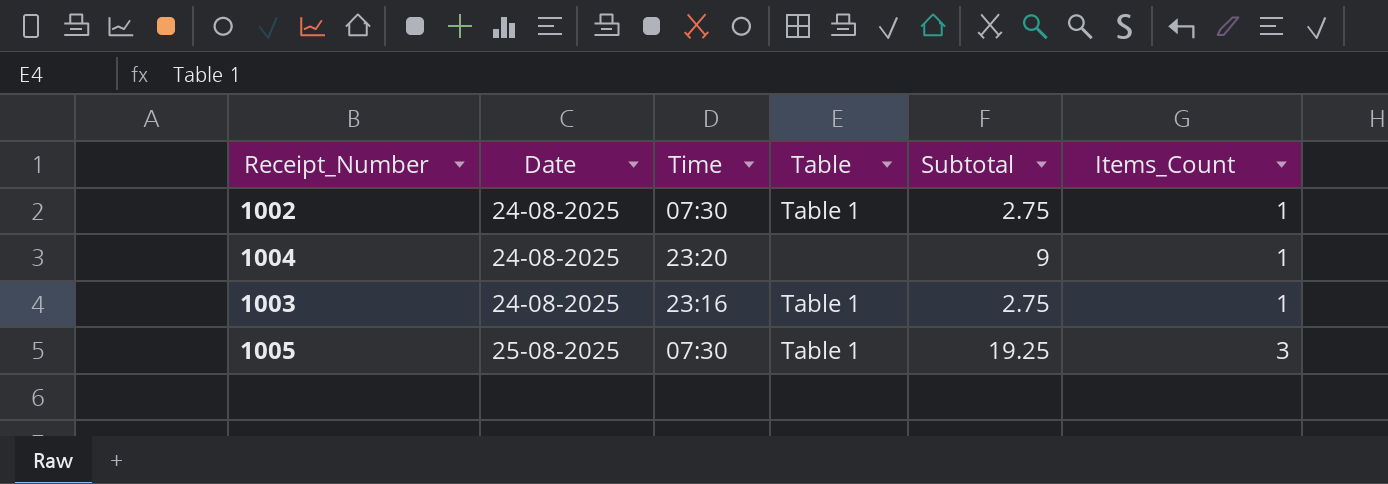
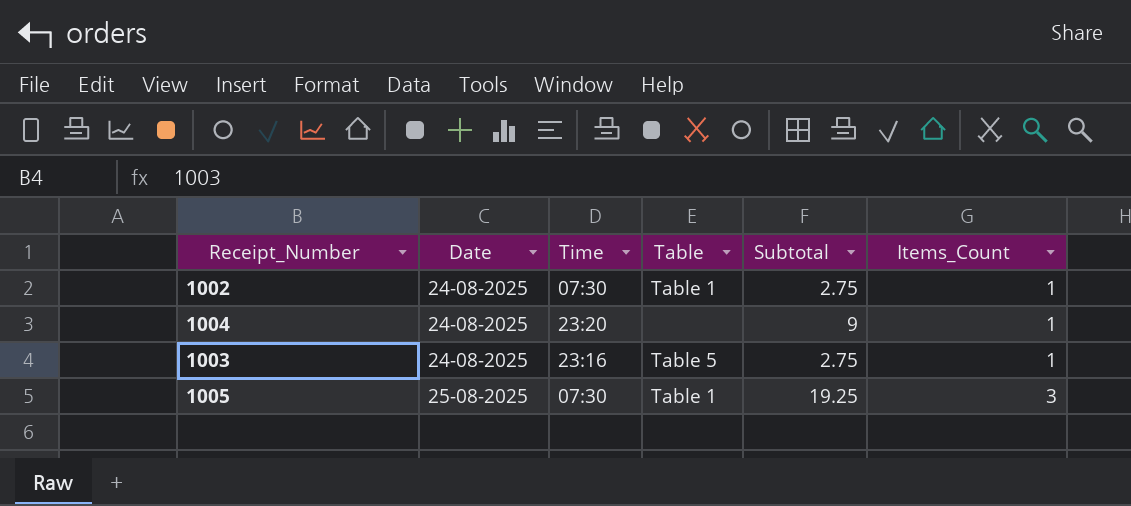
1003 | Table: Table 1 -> Table 5

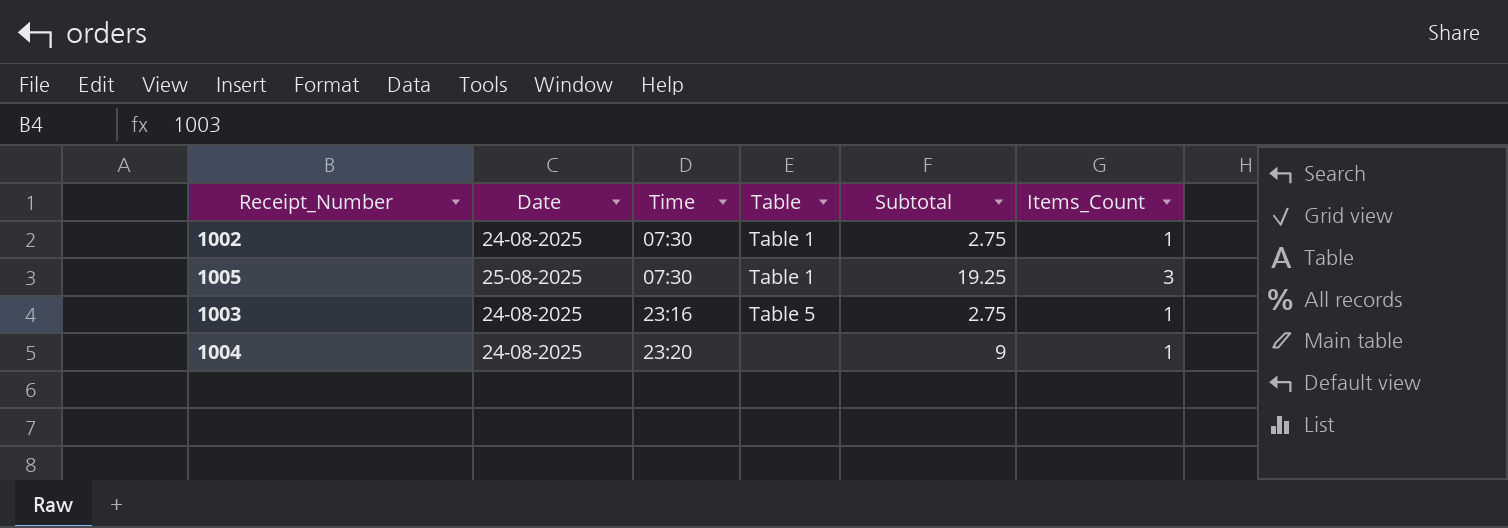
row order: Date ascending -> Time ascending

